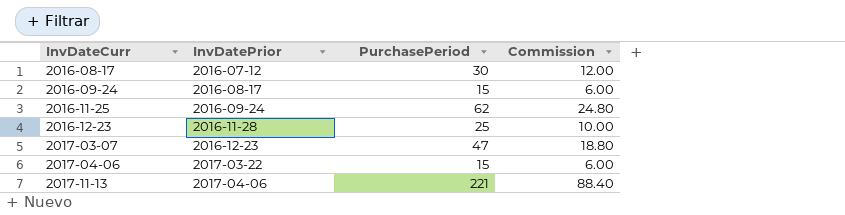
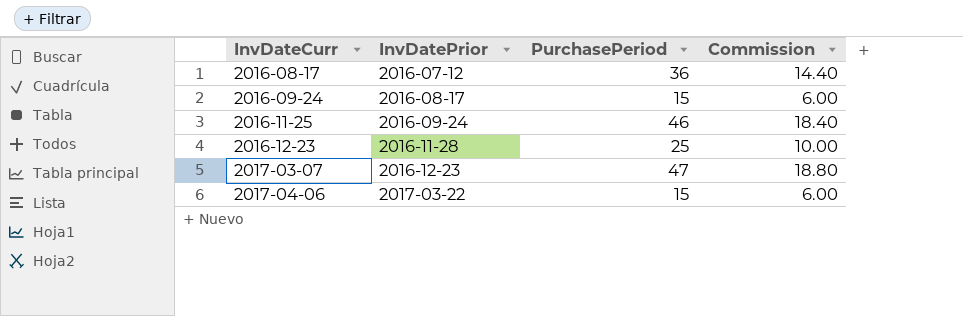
row 2017-11-13: 2017-04-06 | 221 | 88.40 -> none
2016-08-17 | PurchasePeriod: 30 -> 36
2016-08-17 | Commission: 12.00 -> 14.40
2016-11-25 | PurchasePeriod: 62 -> 46
2016-11-25 | Commission: 24.80 -> 18.40

